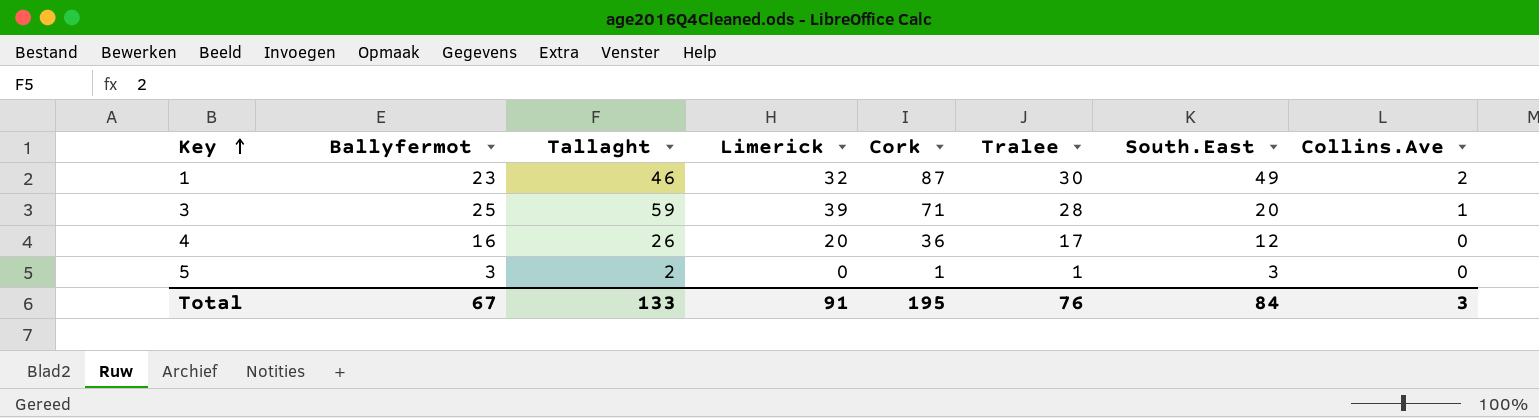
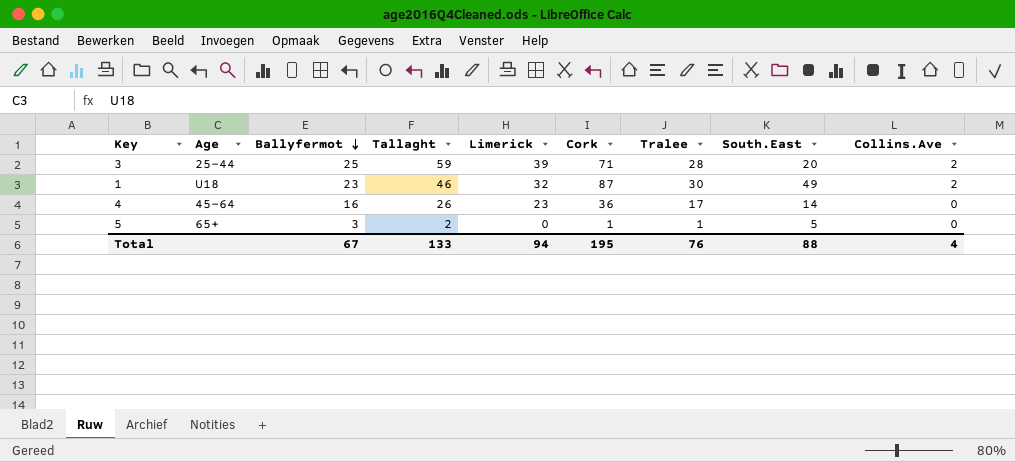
row order: Key ascending -> Ballyfermot descending
column Age | position: none -> 2
3 | Collins.Ave: 1 -> 2
4 | Limerick: 20 -> 23
4 | South.East: 12 -> 14
5 | South.East: 3 -> 5
Total | Limerick: 91 -> 94
Total | South.East: 84 -> 88
Total | Collins.Ave: 3 -> 4

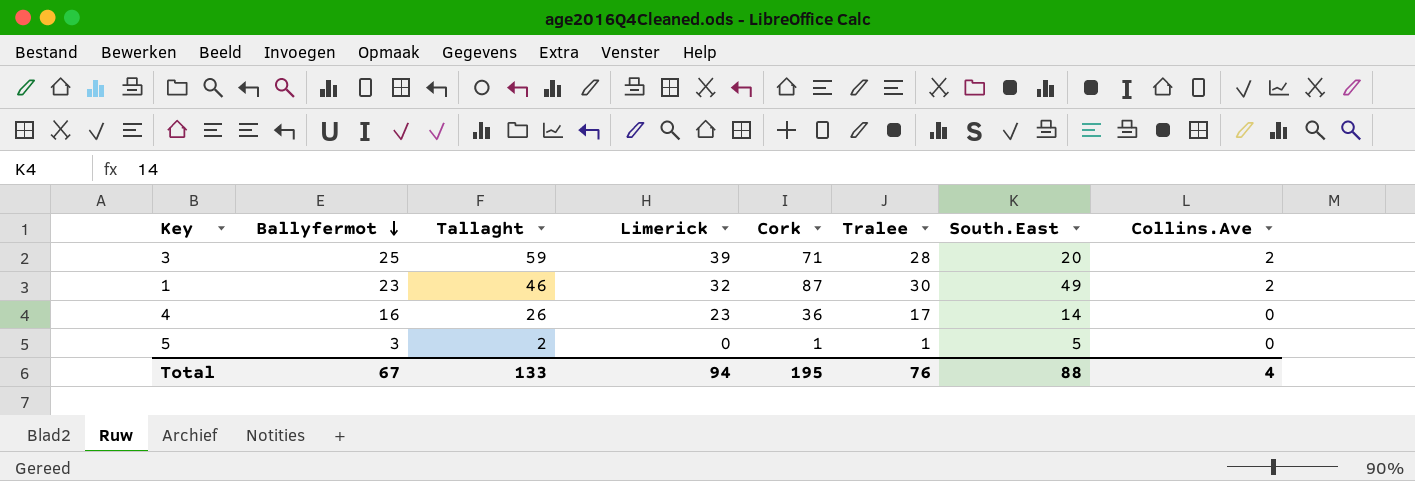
column Age | position: 2 -> none

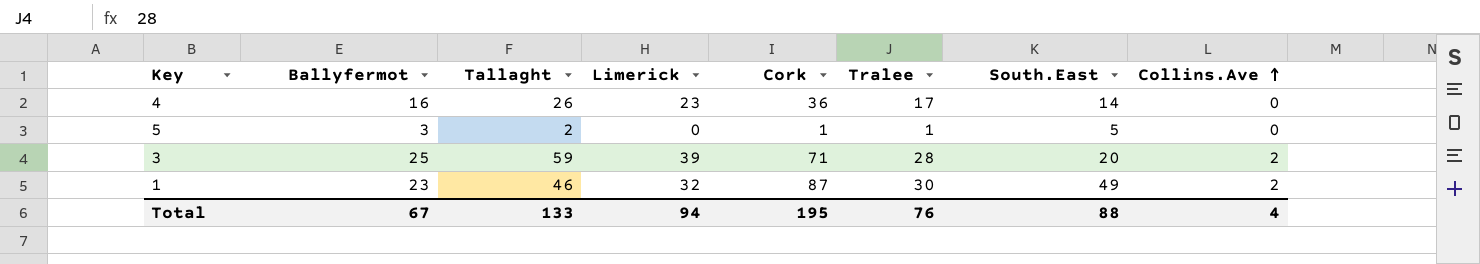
row order: Ballyfermot descending -> Collins.Ave ascending

